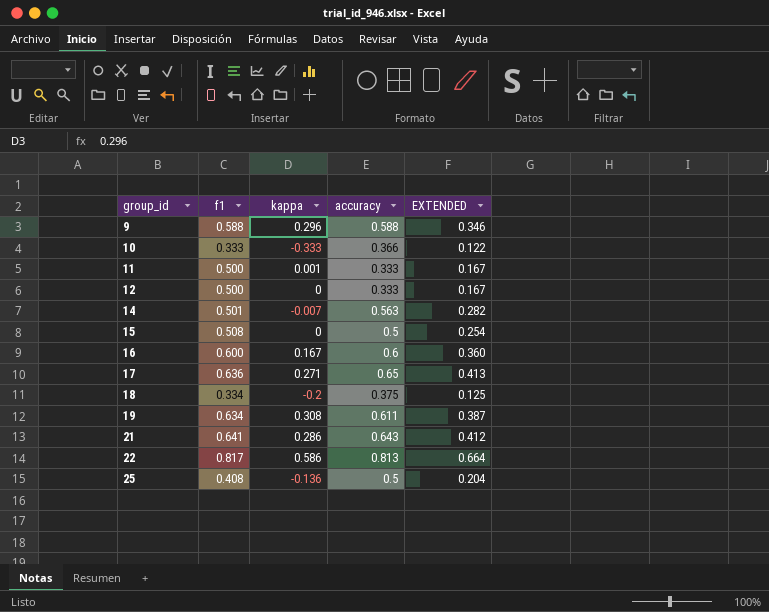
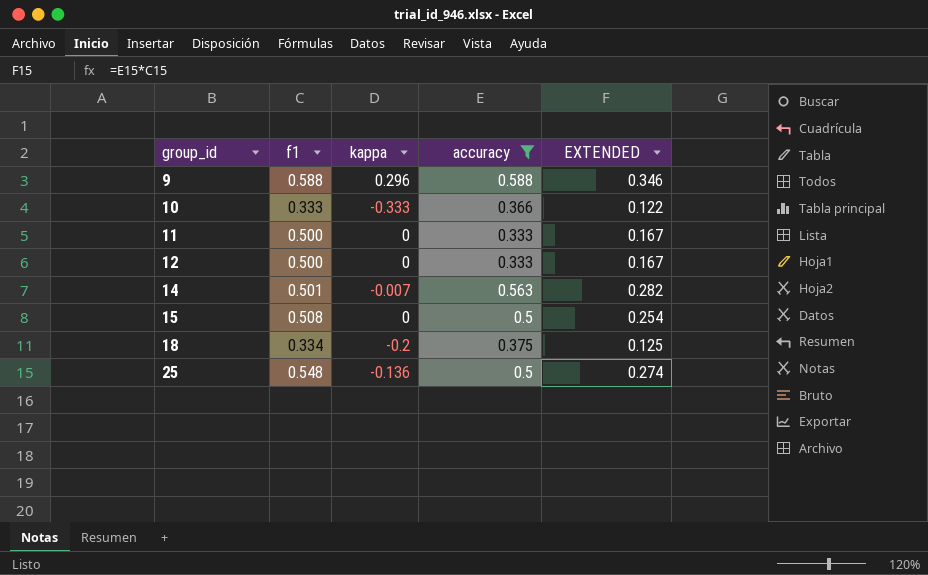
filter: none -> accuracy <= 0.588
11 | kappa: 0.001 -> 0
25 | f1: 0.408 -> 0.548
25 | EXTENDED: 0.204 -> 0.274

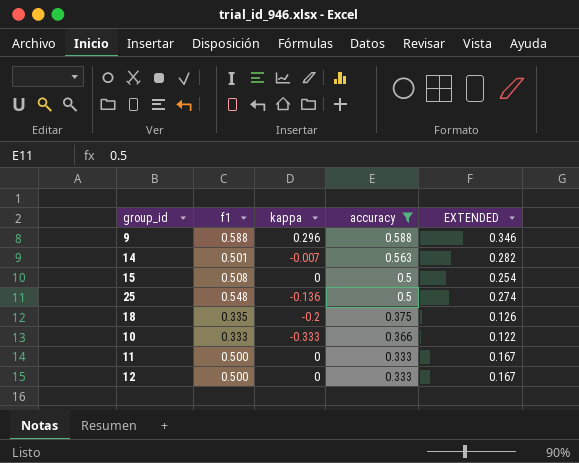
row order: group_id ascending -> accuracy descending
18 | f1: 0.334 -> 0.335
18 | EXTENDED: 0.125 -> 0.126

